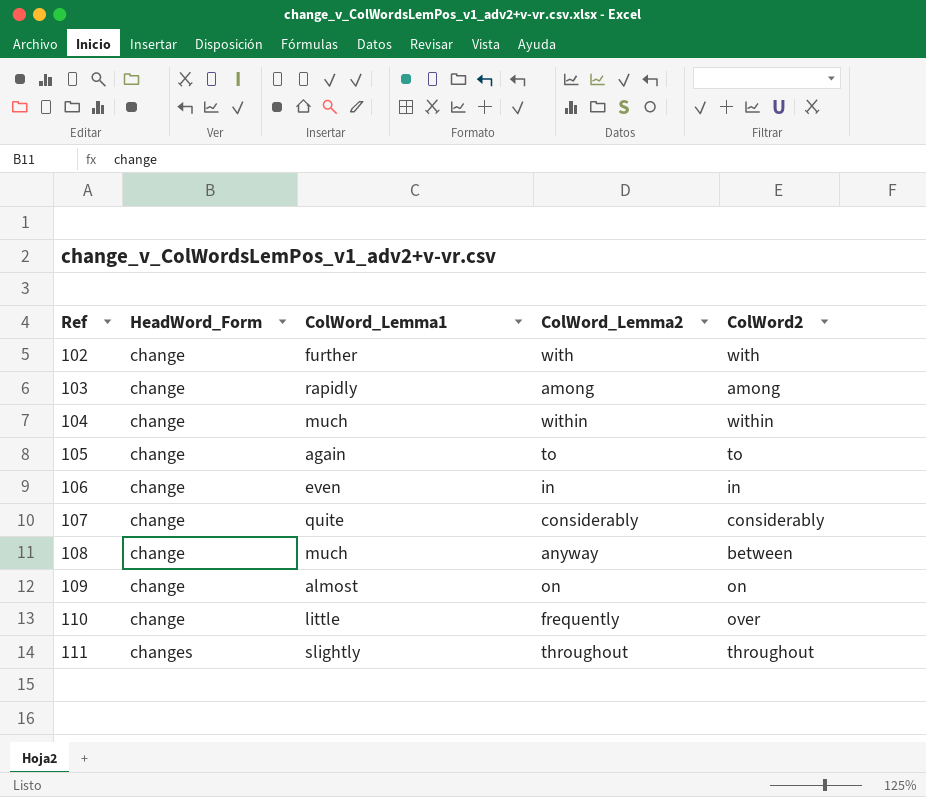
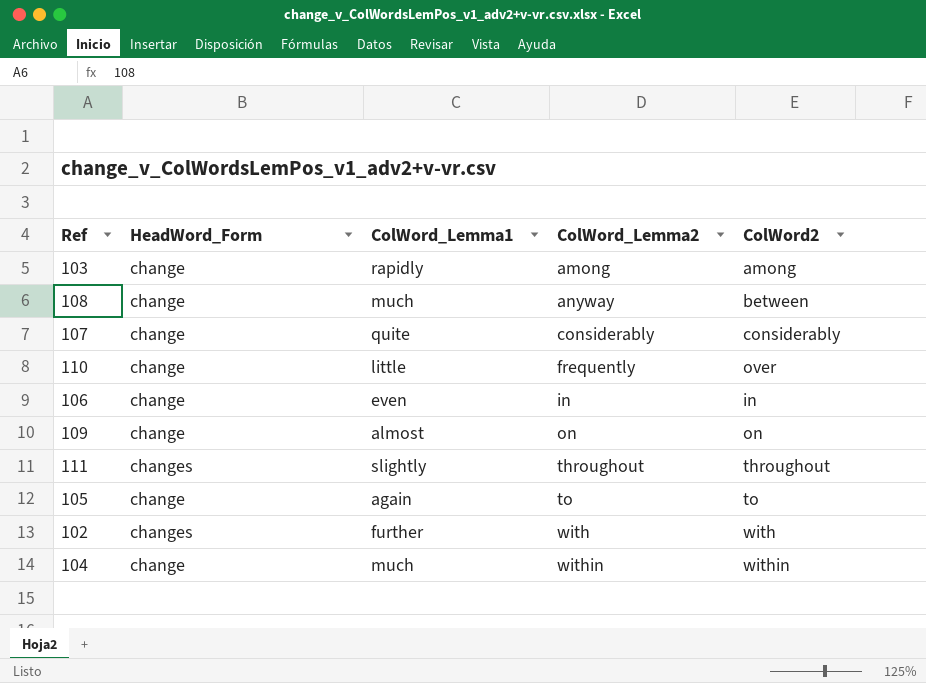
row order: Ref ascending -> ColWord_Lemma2 ascending
102 | HeadWord_Form: change -> changes

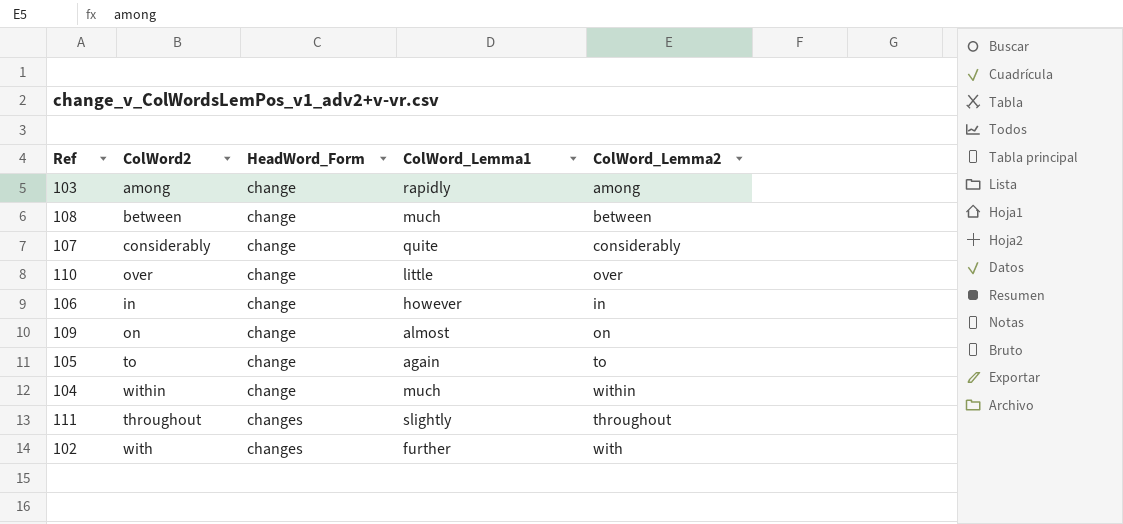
row order: ColWord_Lemma2 ascending -> HeadWord_Form ascending
column ColWord2 | position: 5 -> 2
108 | ColWord_Lemma2: anyway -> between
110 | ColWord_Lemma2: frequently -> over
106 | ColWord_Lemma1: even -> however

